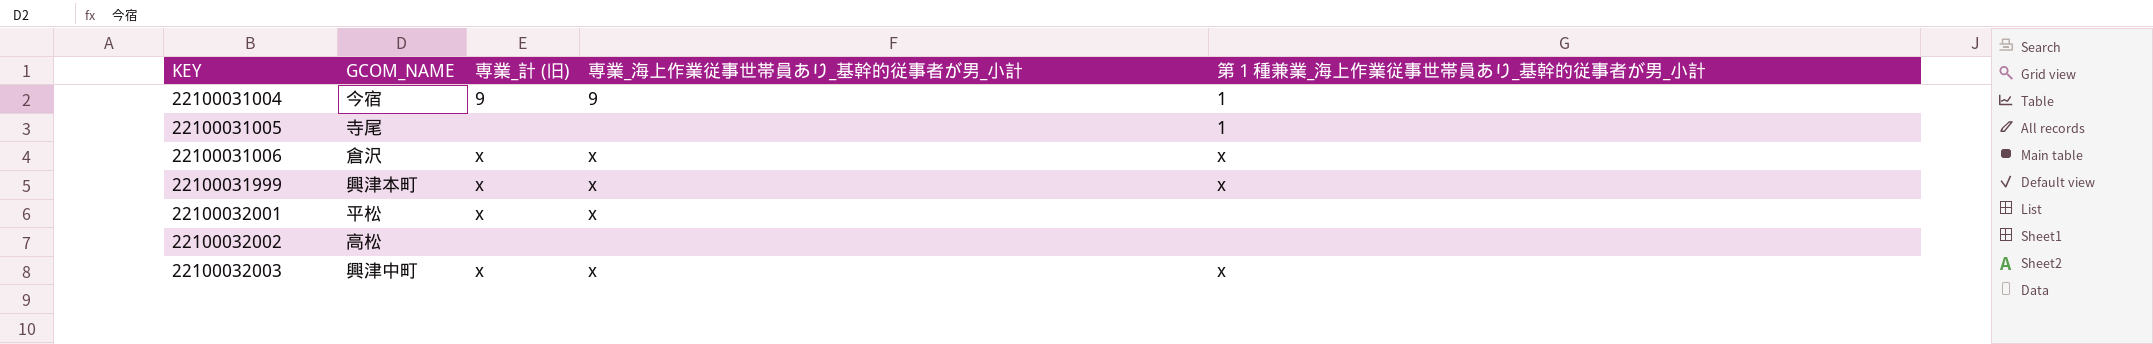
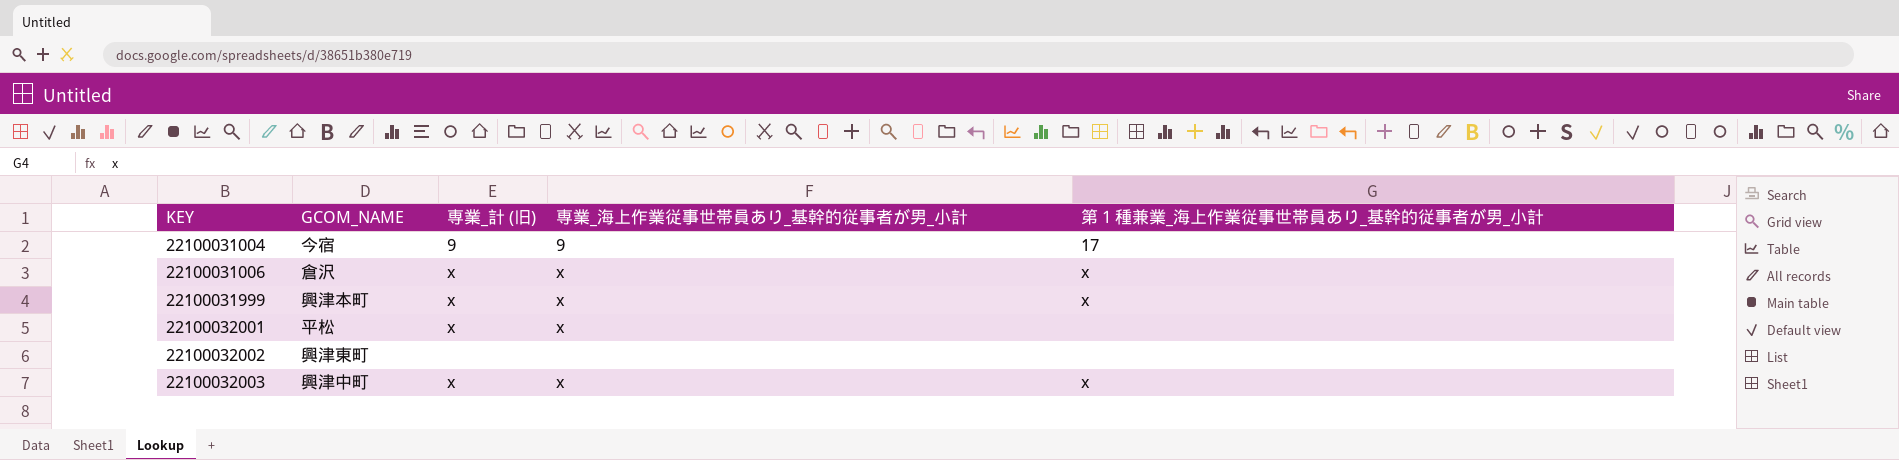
row 22100031005: 寺尾 | none | none | 1 -> none
22100031004 | 第１種兼業_海上作業従事世帯員あり_基幹的従事者が男_小計: 1 -> 17
22100032002 | GCOM_NAME: 高松 -> 興津東町

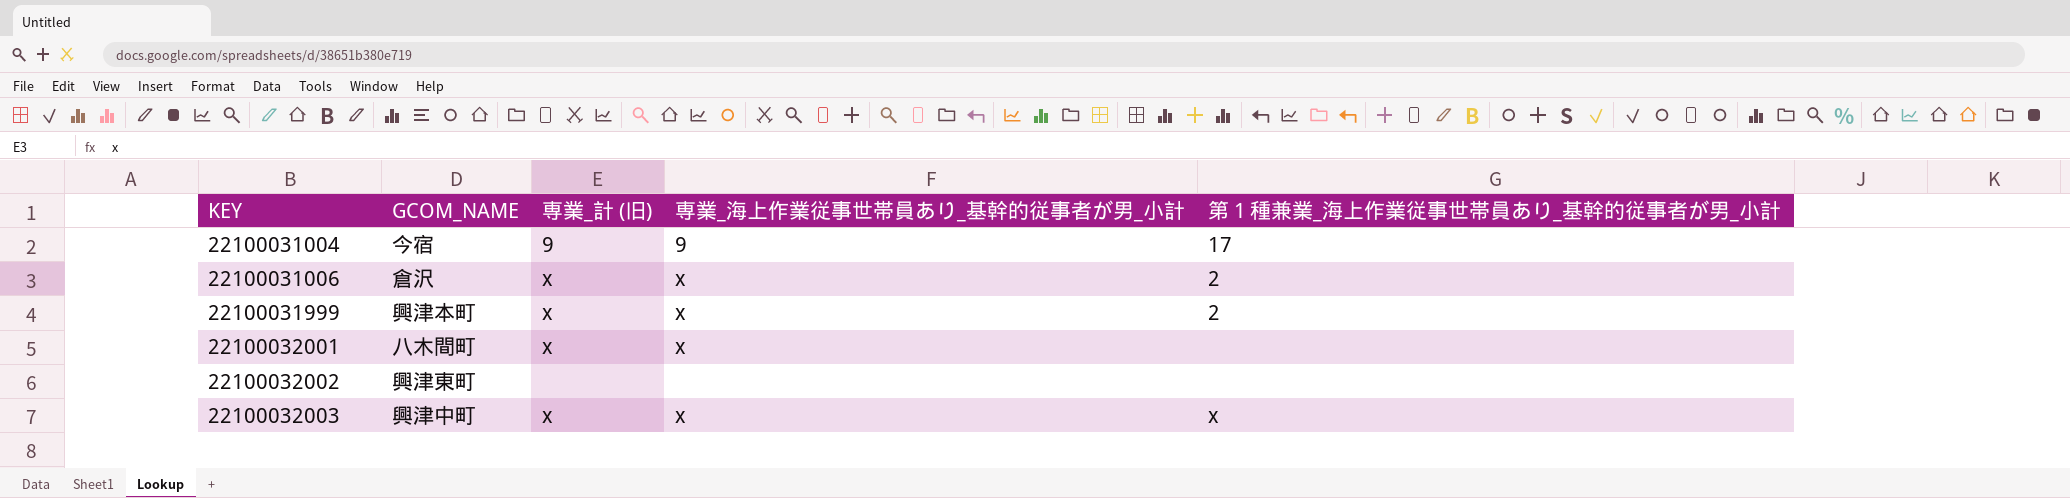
22100031006 | 第１種兼業_海上作業従事世帯員あり_基幹的従事者が男_小計: x -> 2
22100031999 | 第１種兼業_海上作業従事世帯員あり_基幹的従事者が男_小計: x -> 2
22100032001 | GCOM_NAME: 平松 -> 八木間町

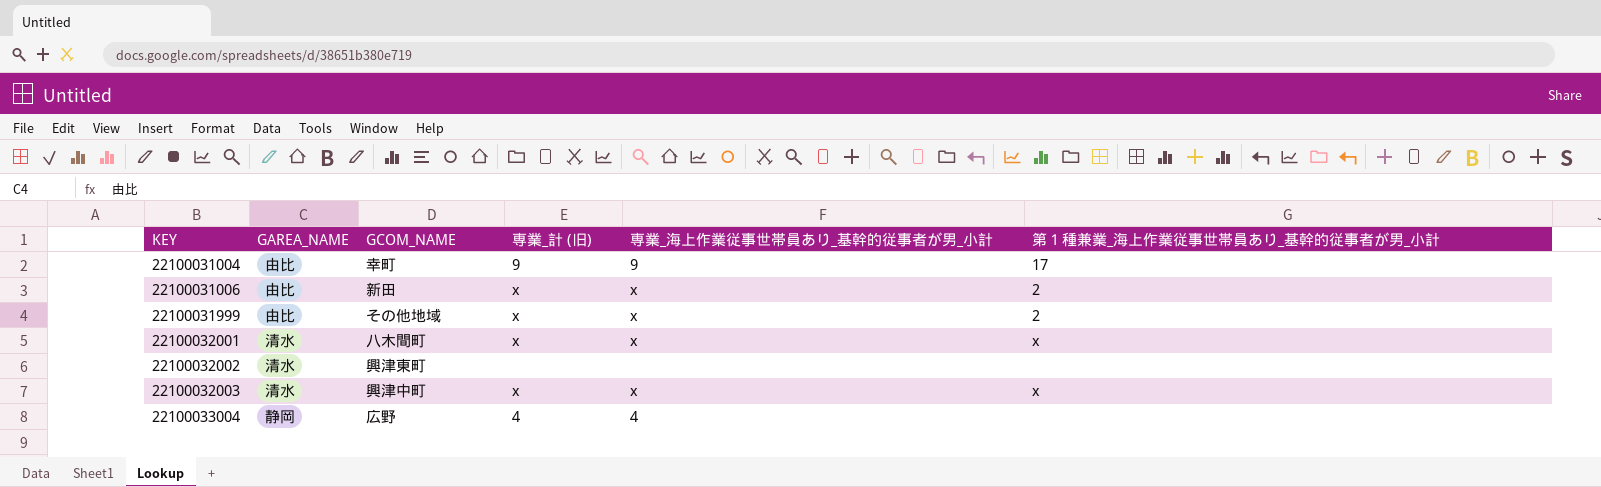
column GAREA_NAME | position: none -> 2
22100031004 | GCOM_NAME: 今宿 -> 幸町
22100031006 | GCOM_NAME: 倉沢 -> 新田
22100031999 | GCOM_NAME: 興津本町 -> その他地域
22100032001 | 第１種兼業_海上作業従事世帯員あり_基幹的従事者が男_小計: none -> x
row 22100033004: none -> 静岡 | 広野 | 4 | 4 | none

